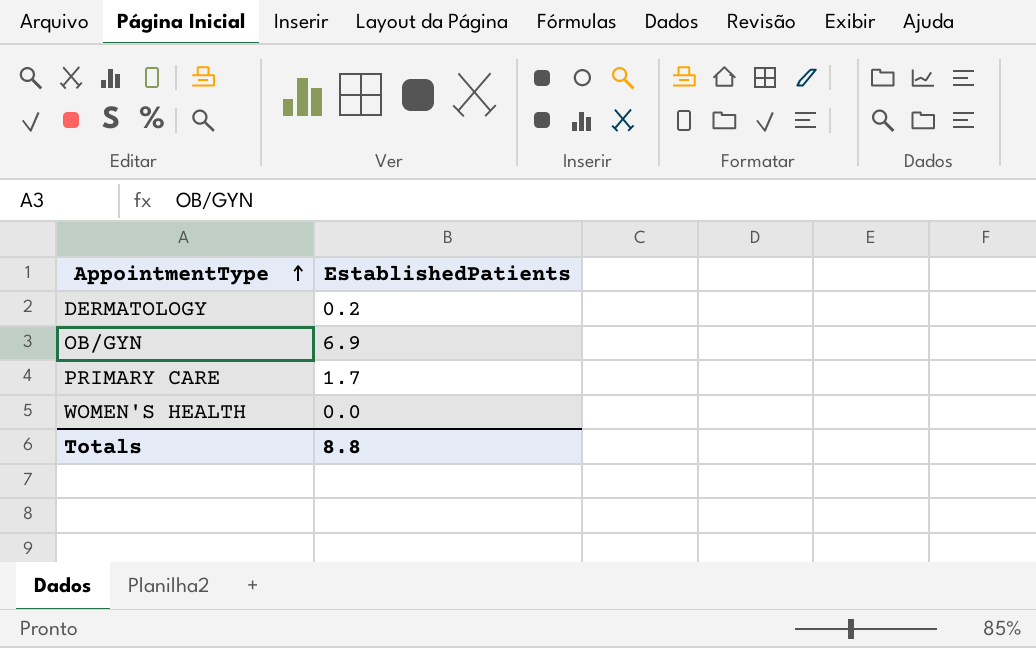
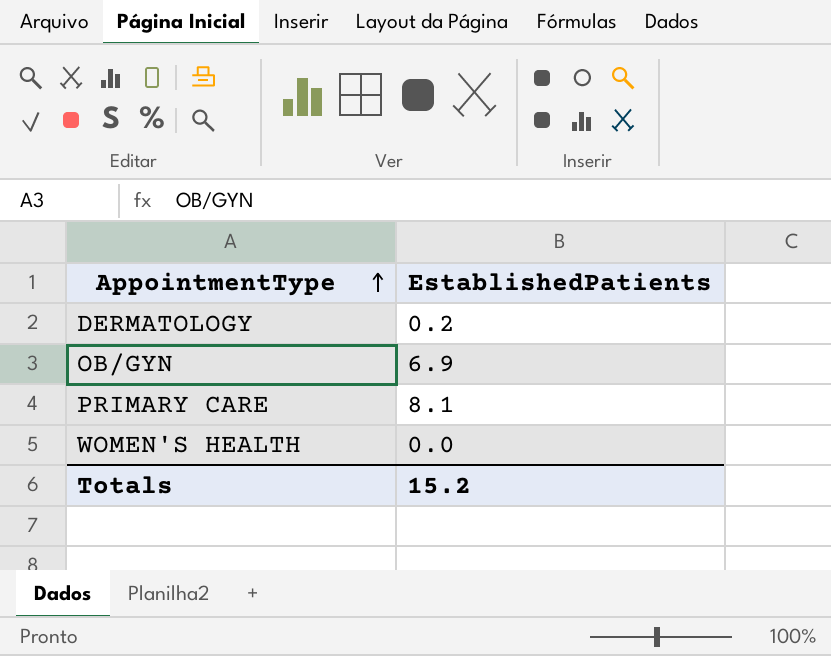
PRIMARY CARE | EstablishedPatients: 1.7 -> 8.1
Totals | EstablishedPatients: 8.8 -> 15.2

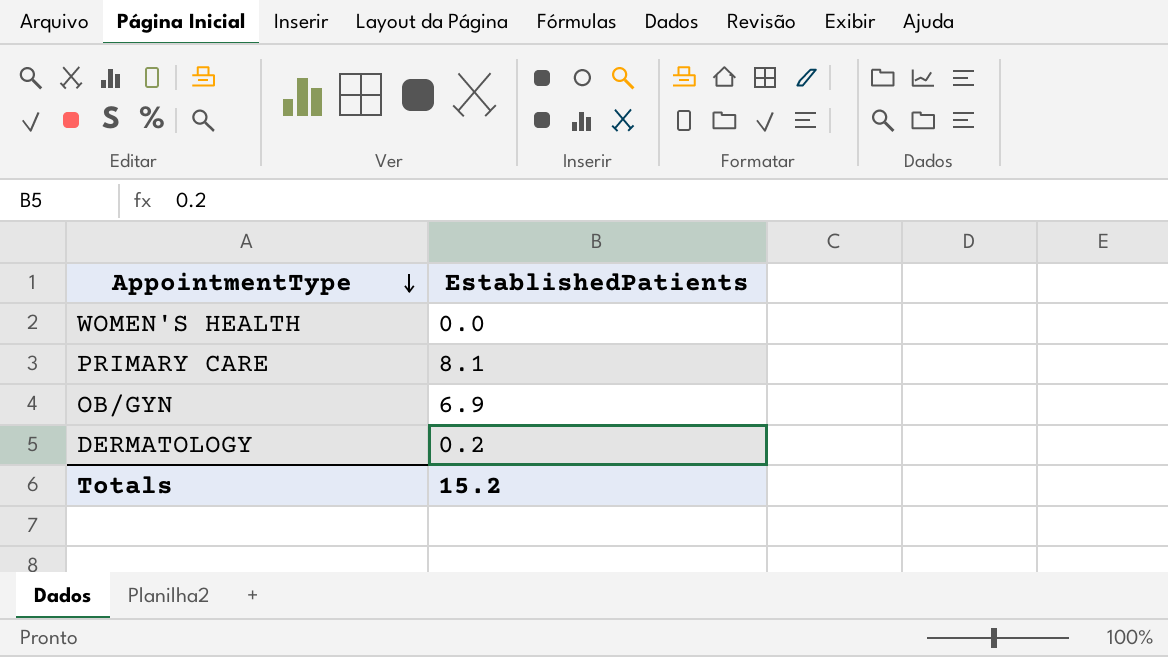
row order: AppointmentType ascending -> AppointmentType descending

